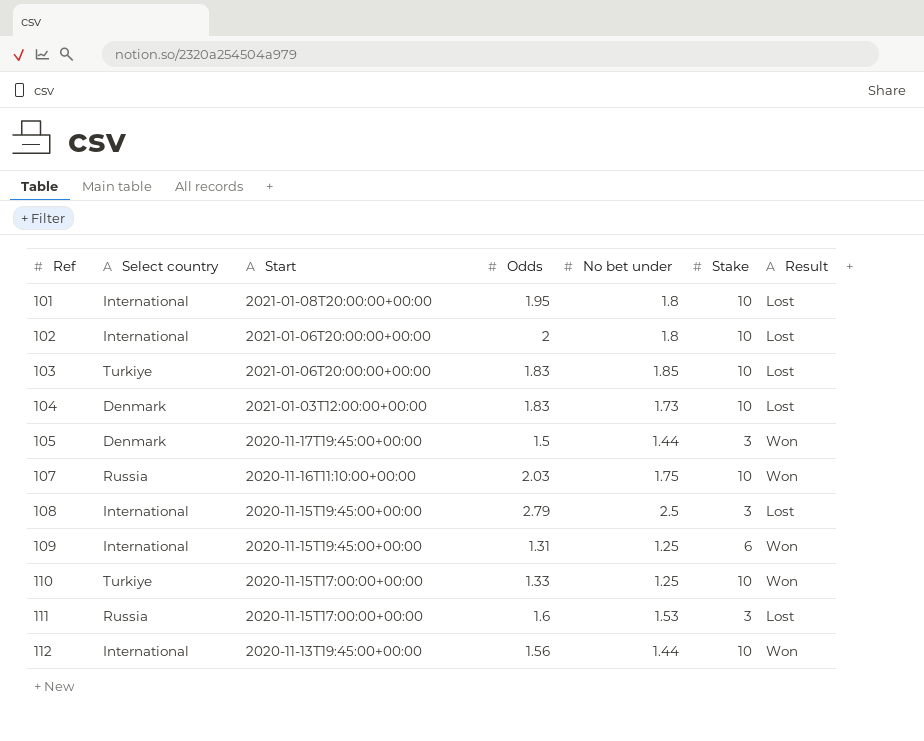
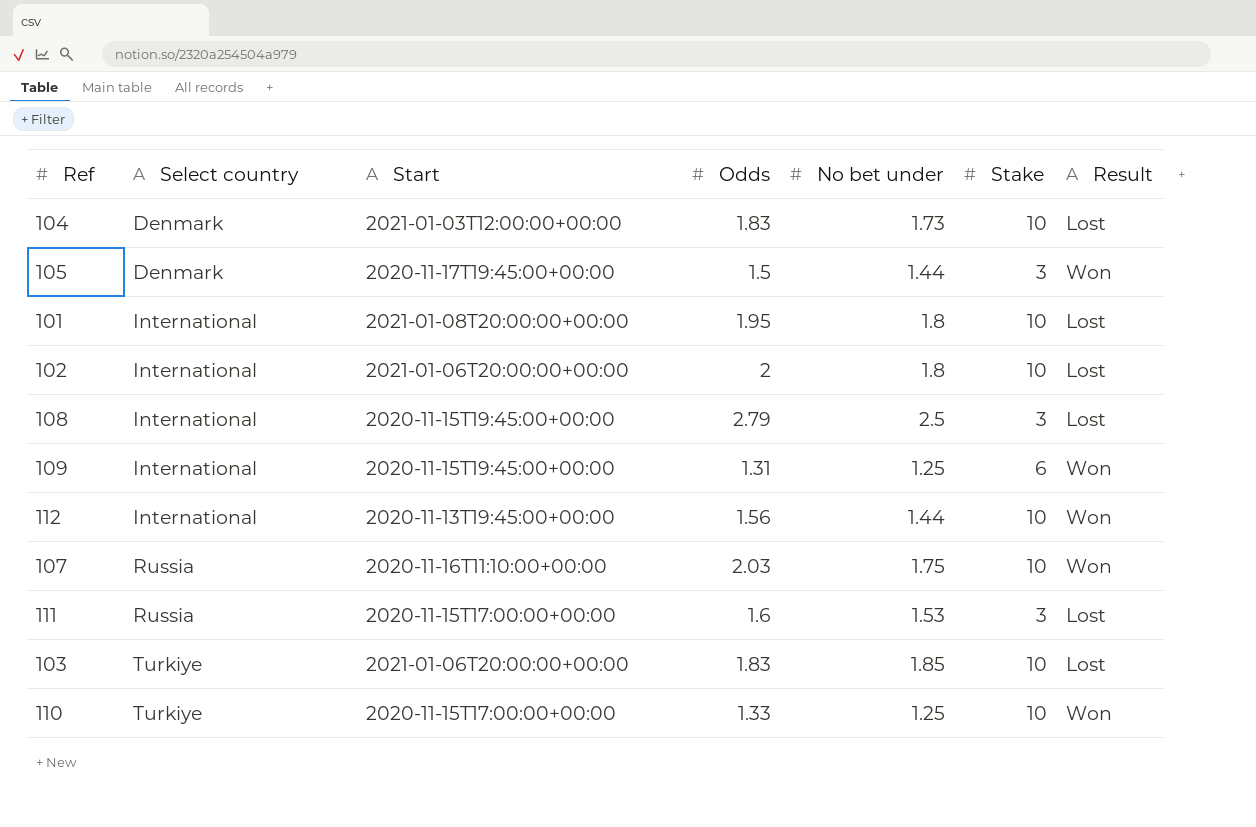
row order: Ref ascending -> Select country ascending

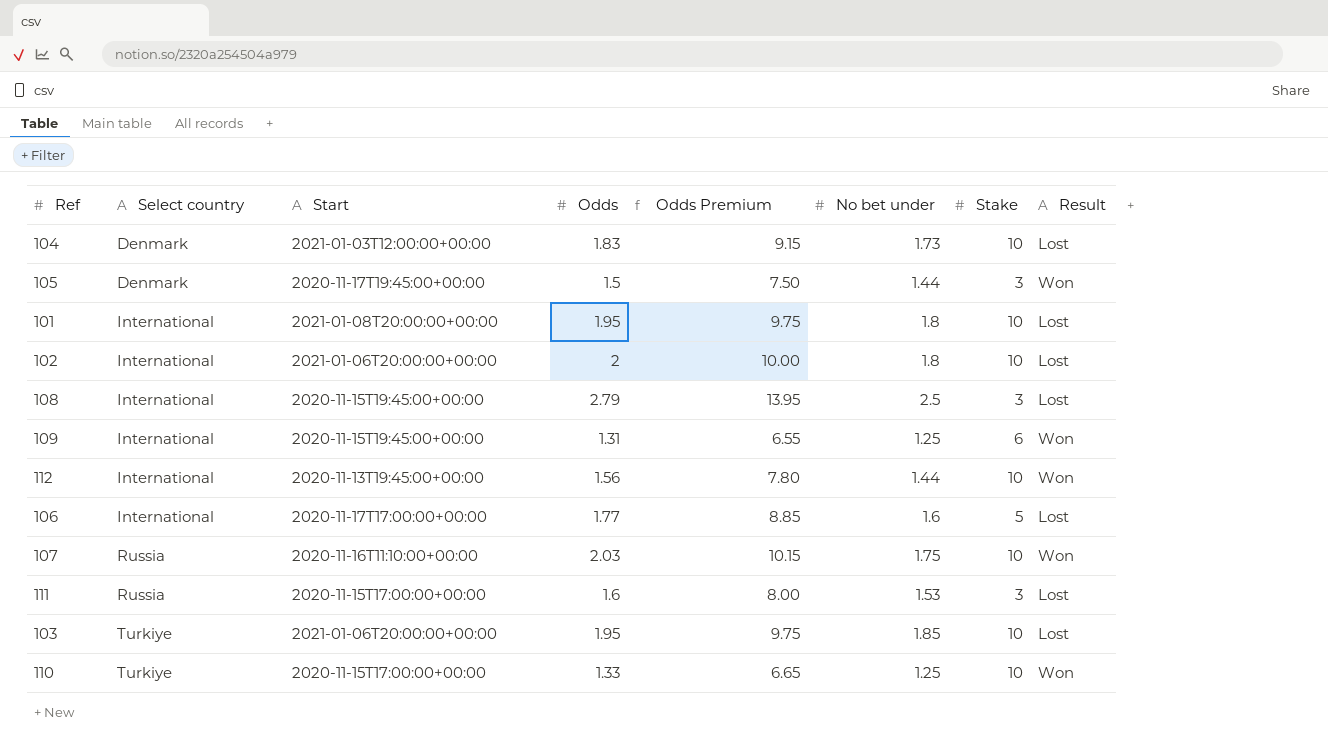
column Odds Premium | formula: none -> [Odds] * 5
row 106: none -> International | 2020-11-17T17:00:00+00:00 | 1.77 | 8.85 | 1.6 | 5 | Lost
103 | Odds: 1.83 -> 1.95

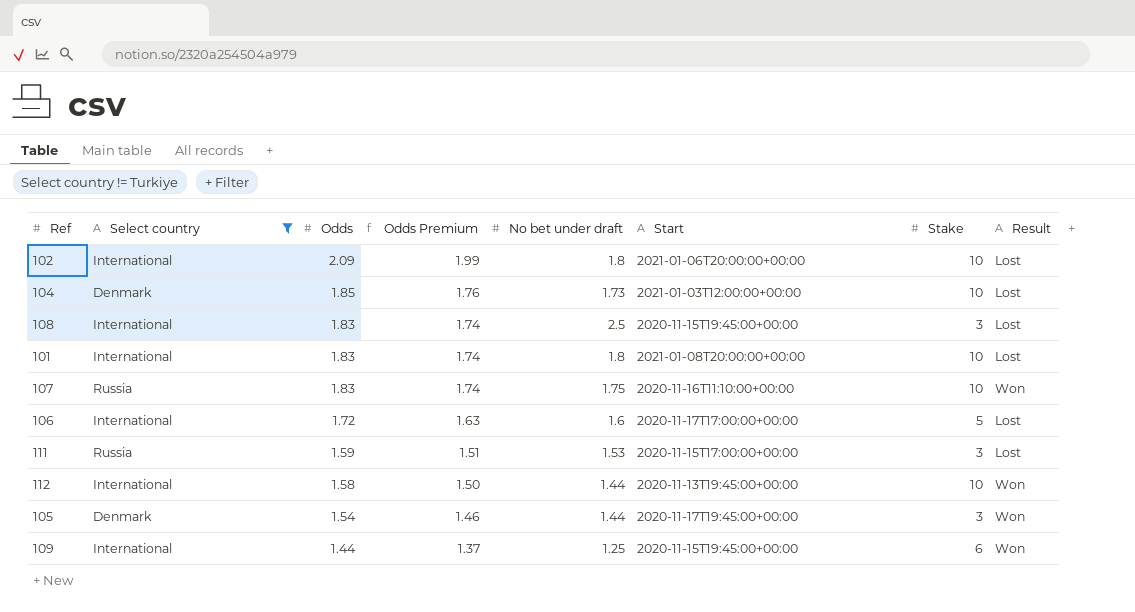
filter: none -> Select country != Turkiye
row order: Select country ascending -> Odds descending
column Odds Premium | formula: [Odds] * 5 -> [Odds] * 0.95
column name: No bet under -> No bet under draft
column Start | position: 3 -> 6
102 | Odds: 2 -> 2.09
104 | Odds: 1.83 -> 1.85
108 | Odds: 2.79 -> 1.83
101 | Odds: 1.95 -> 1.83
107 | Odds: 2.03 -> 1.83
106 | Odds: 1.77 -> 1.72
111 | Odds: 1.6 -> 1.59
112 | Odds: 1.56 -> 1.58
105 | Odds: 1.5 -> 1.54
109 | Odds: 1.31 -> 1.44

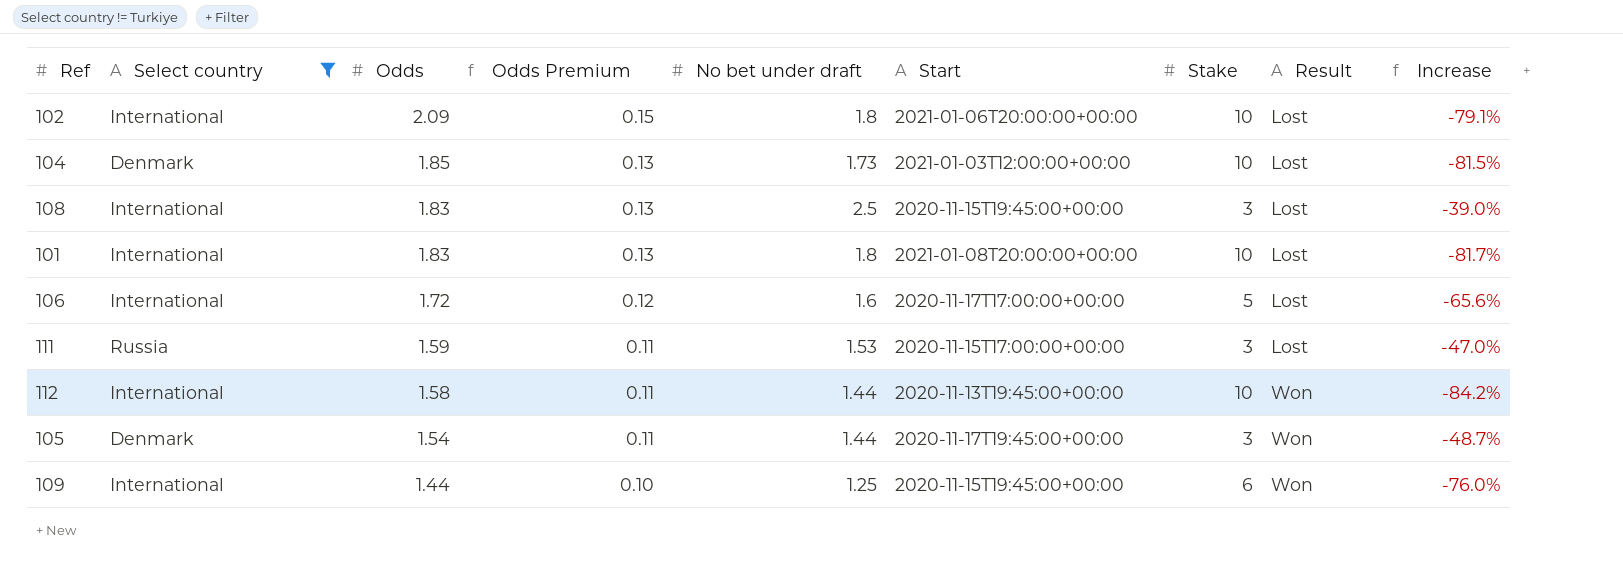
column Odds Premium | formula: [Odds] * 0.95 -> [Odds] * 0.07
column Increase | formula: none -> ([Odds] - [Stake]) / [Stake]
row 107: Russia | 1.83 | 1.74 | 1.75 | 2020-11-16T11:10:00+00:00 | 10 | Won -> none

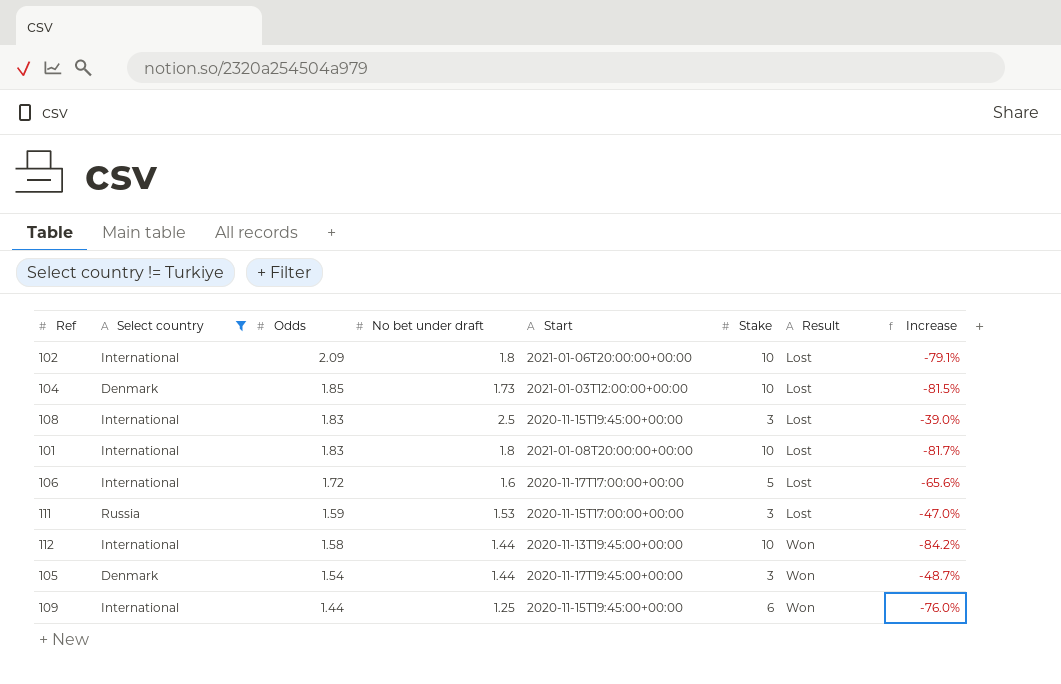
column Odds Premium | formula: [Odds] * 0.07 -> none

